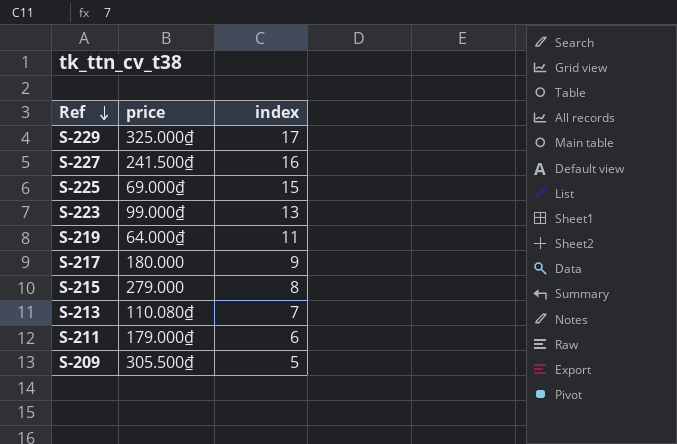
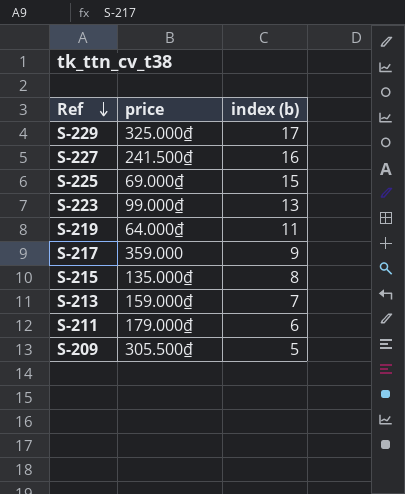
column name: index -> index (b)
S-217 | price: 180.000 -> 359.000
S-215 | price: 279.000 -> 135.000₫
S-213 | price: 110.080₫ -> 159.000₫

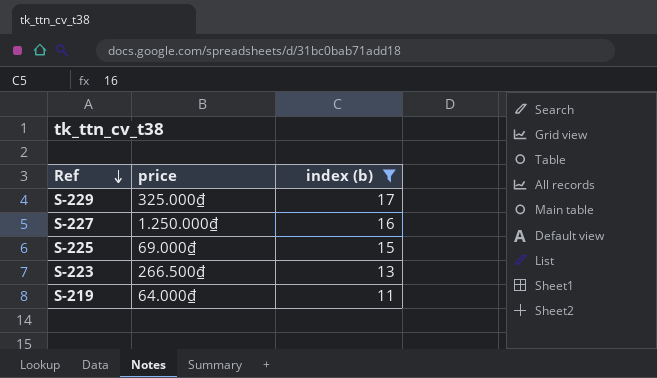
filter: none -> index (b) >= 11
S-227 | price: 241.500₫ -> 1.250.000₫
S-223 | price: 99.000₫ -> 266.500₫

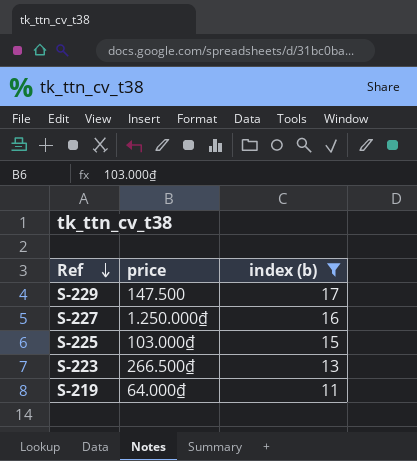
S-229 | price: 325.000₫ -> 147.500
S-225 | price: 69.000₫ -> 103.000₫

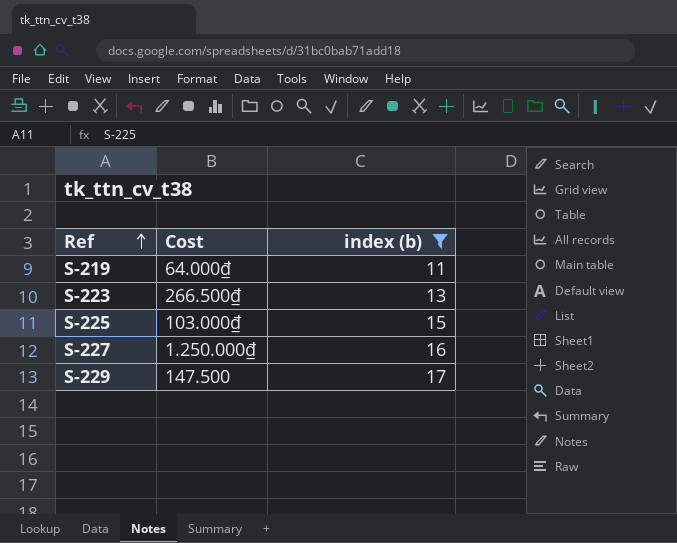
row order: Ref descending -> Ref ascending
column name: price -> Cost

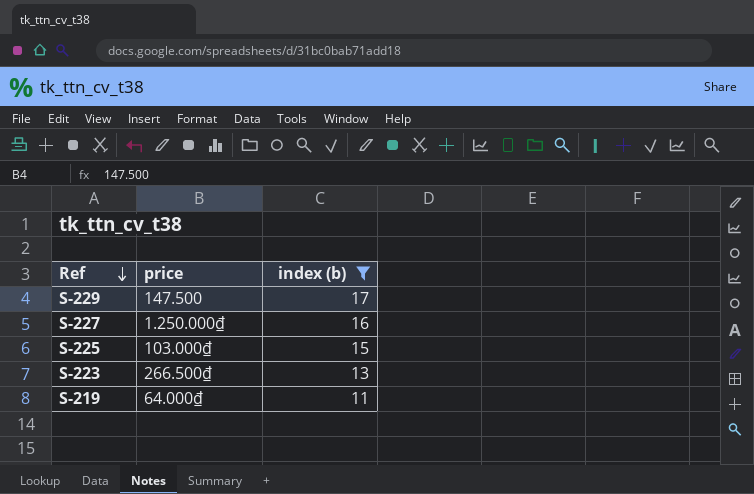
row order: Ref ascending -> Ref descending
column name: Cost -> price

